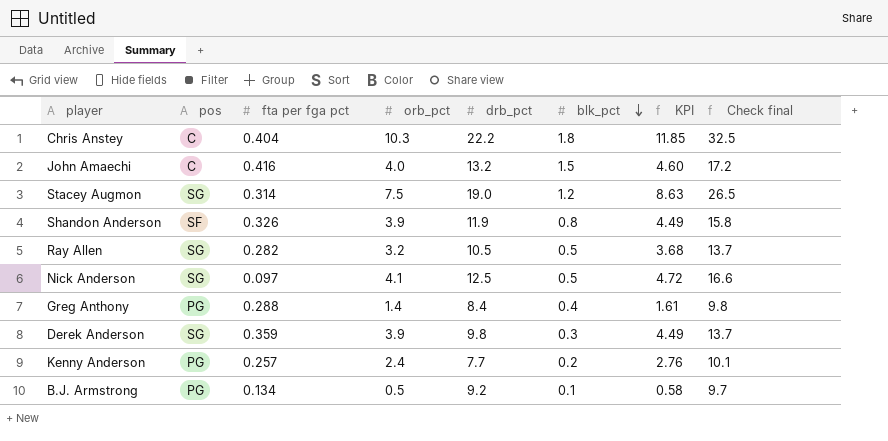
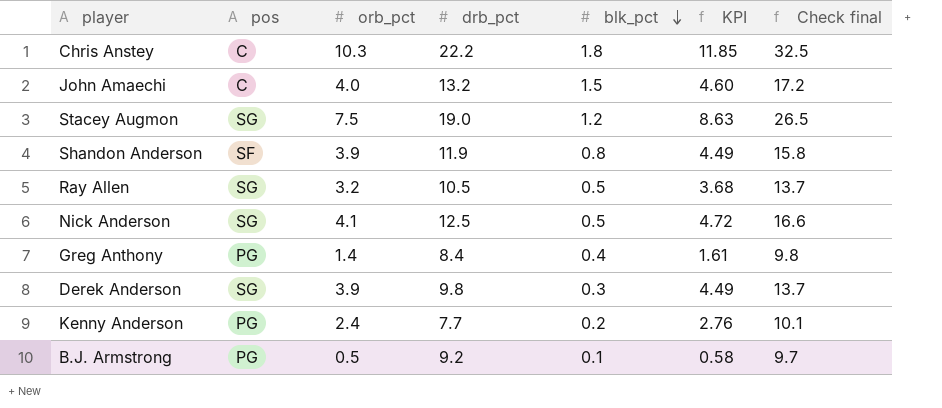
column fta per fga pct | position: 3 -> none

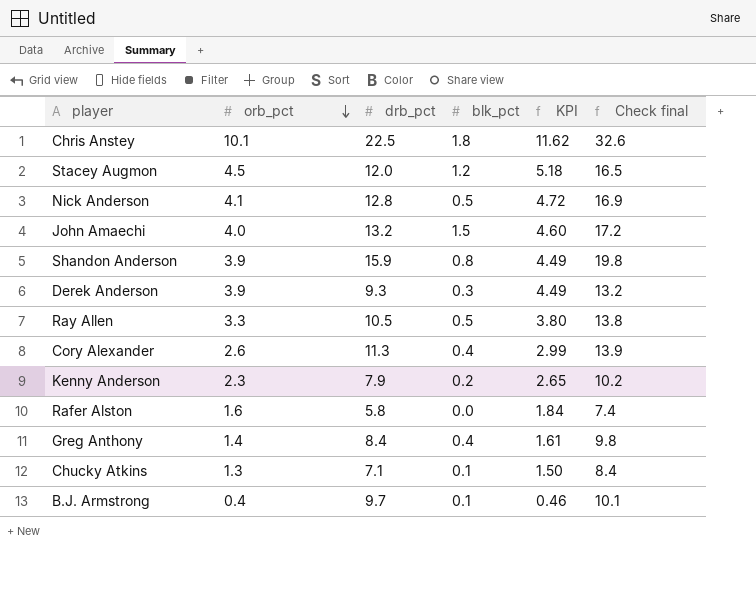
row order: blk_pct descending -> orb_pct descending
column pos | position: 2 -> none
Chris Anstey | orb_pct: 10.3 -> 10.1
Chris Anstey | drb_pct: 22.2 -> 22.5
Chris Anstey | KPI: 11.85 -> 11.62
Chris Anstey | Check final: 32.5 -> 32.6
Stacey Augmon | orb_pct: 7.5 -> 4.5
Stacey Augmon | drb_pct: 19.0 -> 12.0
Stacey Augmon | KPI: 8.63 -> 5.18
Stacey Augmon | Check final: 26.5 -> 16.5
Nick Anderson | drb_pct: 12.5 -> 12.8
Nick Anderson | Check final: 16.6 -> 16.9
Shandon Anderson | drb_pct: 11.9 -> 15.9
Shandon Anderson | Check final: 15.8 -> 19.8
Derek Anderson | drb_pct: 9.8 -> 9.3
Derek Anderson | Check final: 13.7 -> 13.2
Ray Allen | orb_pct: 3.2 -> 3.3
Ray Allen | KPI: 3.68 -> 3.80
Ray Allen | Check final: 13.7 -> 13.8
row Cory Alexander: none -> 2.6 | 11.3 | 0.4 | 2.99 | 13.9
Kenny Anderson | orb_pct: 2.4 -> 2.3
Kenny Anderson | drb_pct: 7.7 -> 7.9
Kenny Anderson | KPI: 2.76 -> 2.65
Kenny Anderson | Check final: 10.1 -> 10.2
row Rafer Alston: none -> 1.6 | 5.8 | 0.0 | 1.84 | 7.4
row Chucky Atkins: none -> 1.3 | 7.1 | 0.1 | 1.50 | 8.4
B.J. Armstrong | orb_pct: 0.5 -> 0.4
B.J. Armstrong | drb_pct: 9.2 -> 9.7
B.J. Armstrong | KPI: 0.58 -> 0.46
B.J. Armstrong | Check final: 9.7 -> 10.1

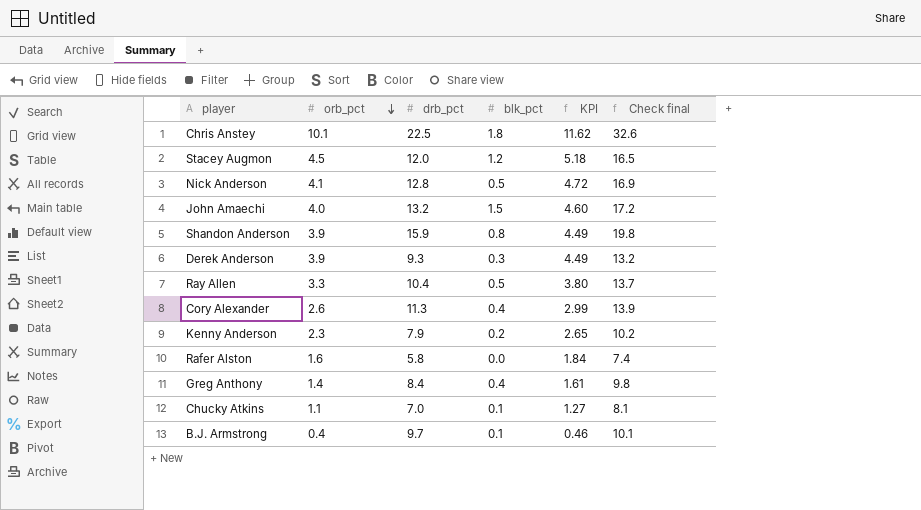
Ray Allen | drb_pct: 10.5 -> 10.4
Ray Allen | Check final: 13.8 -> 13.7
Chucky Atkins | orb_pct: 1.3 -> 1.1
Chucky Atkins | drb_pct: 7.1 -> 7.0
Chucky Atkins | KPI: 1.50 -> 1.27
Chucky Atkins | Check final: 8.4 -> 8.1

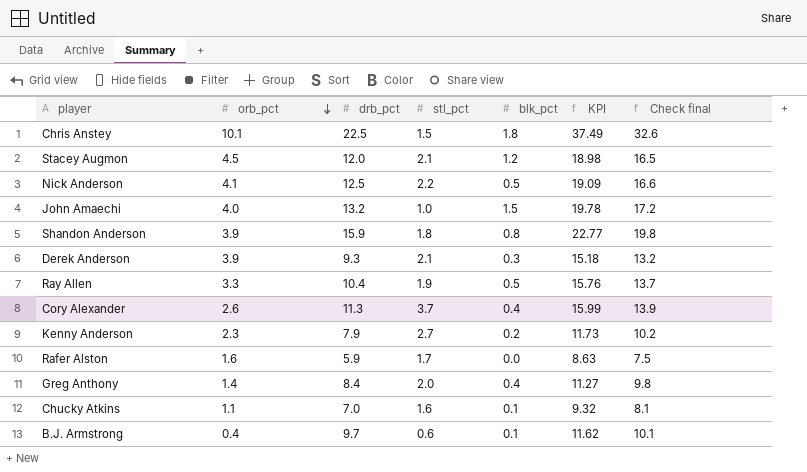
column stl_pct | position: none -> 4
column KPI | formula: [orb_pct] * 1.15 -> [Check final] * 1.15
Nick Anderson | drb_pct: 12.8 -> 12.5
Nick Anderson | Check final: 16.9 -> 16.6
Rafer Alston | drb_pct: 5.8 -> 5.9
Rafer Alston | Check final: 7.4 -> 7.5

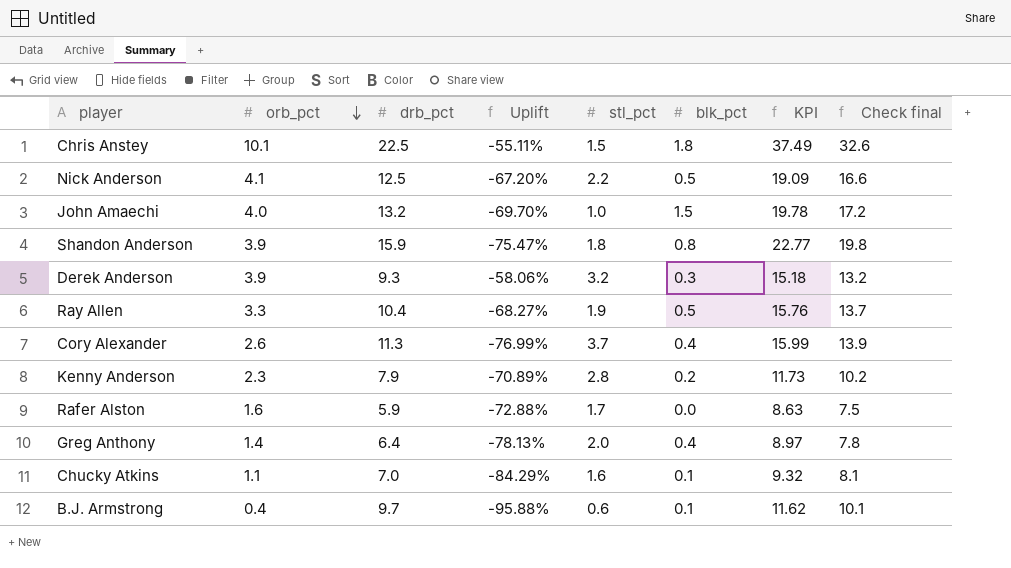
column Uplift | formula: none -> ([orb_pct] - [drb_pct]) / [drb_pct]
row Stacey Augmon: 4.5 | 12.0 | 2.1 | 1.2 | 18.98 | 16.5 -> none
Derek Anderson | stl_pct: 2.1 -> 3.2
Kenny Anderson | stl_pct: 2.7 -> 2.8
Greg Anthony | drb_pct: 8.4 -> 6.4
Greg Anthony | KPI: 11.27 -> 8.97
Greg Anthony | Check final: 9.8 -> 7.8

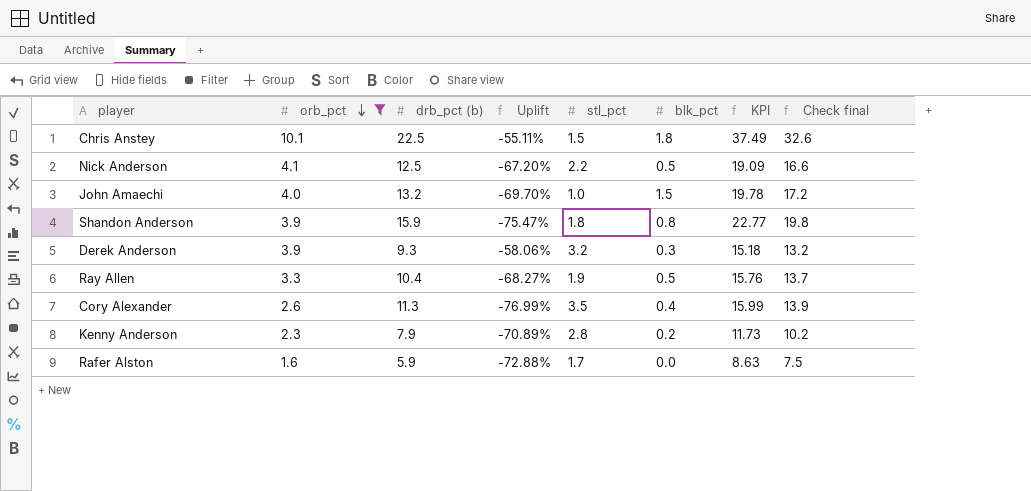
filter: none -> orb_pct >= 1.6
column name: drb_pct -> drb_pct (b)
Cory Alexander | stl_pct: 3.7 -> 3.5

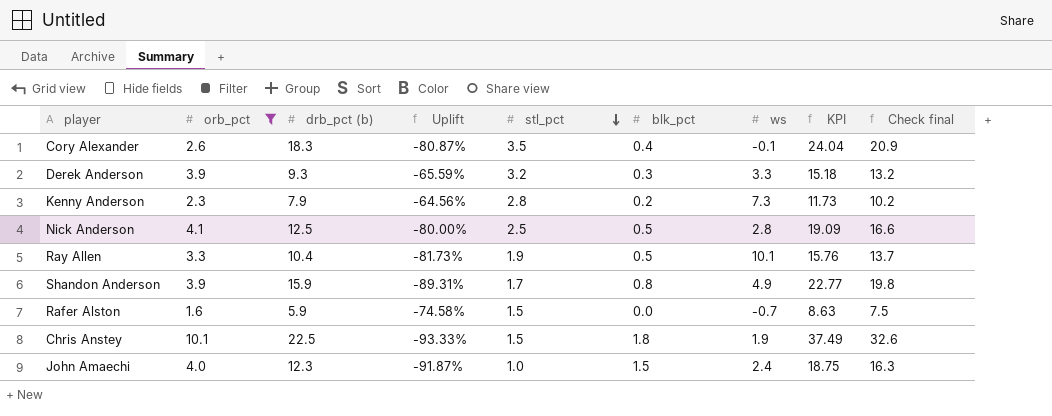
row order: orb_pct descending -> stl_pct descending
column Uplift | formula: ([orb_pct] - [drb_pct (b)]) / [drb_pct (b)] -> ([stl_pct] - [drb_pct (b)]) / [drb_pct (b)]
column ws | position: none -> 7
Cory Alexander | drb_pct (b): 11.3 -> 18.3
Cory Alexander | KPI: 15.99 -> 24.04
Cory Alexander | Check final: 13.9 -> 20.9
Nick Anderson | stl_pct: 2.2 -> 2.5
Shandon Anderson | stl_pct: 1.8 -> 1.7
Rafer Alston | stl_pct: 1.7 -> 1.5
John Amaechi | drb_pct (b): 13.2 -> 12.3
John Amaechi | KPI: 19.78 -> 18.75
John Amaechi | Check final: 17.2 -> 16.3

